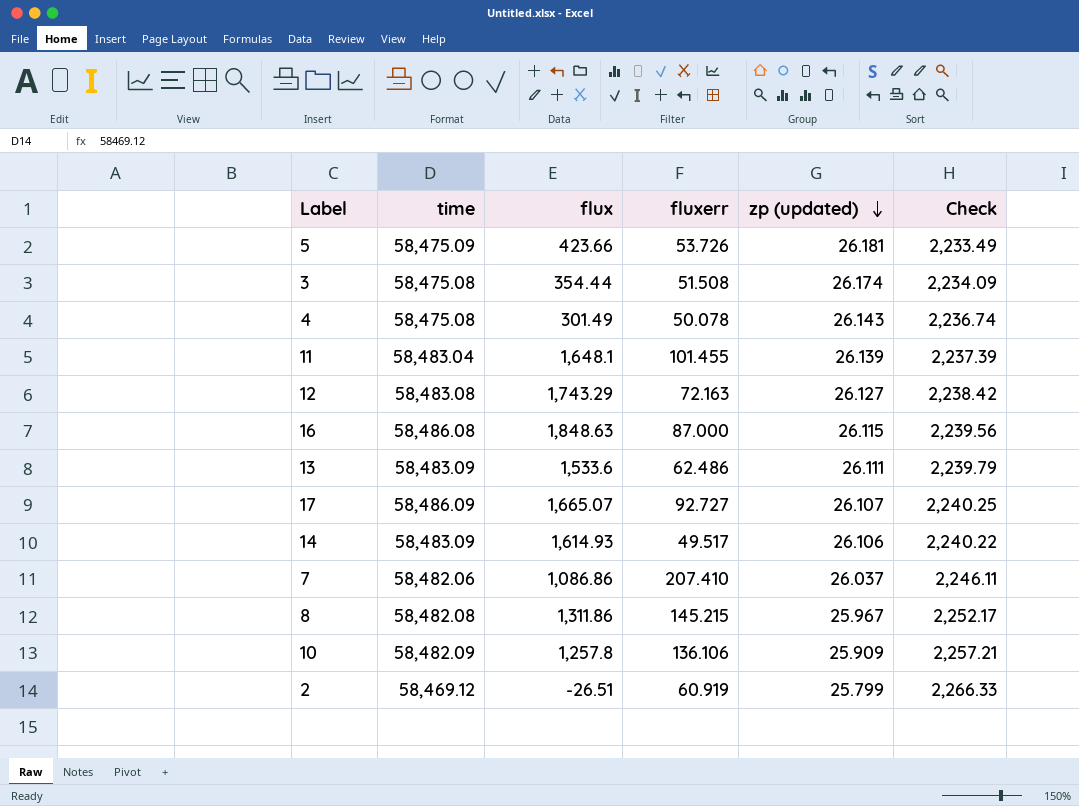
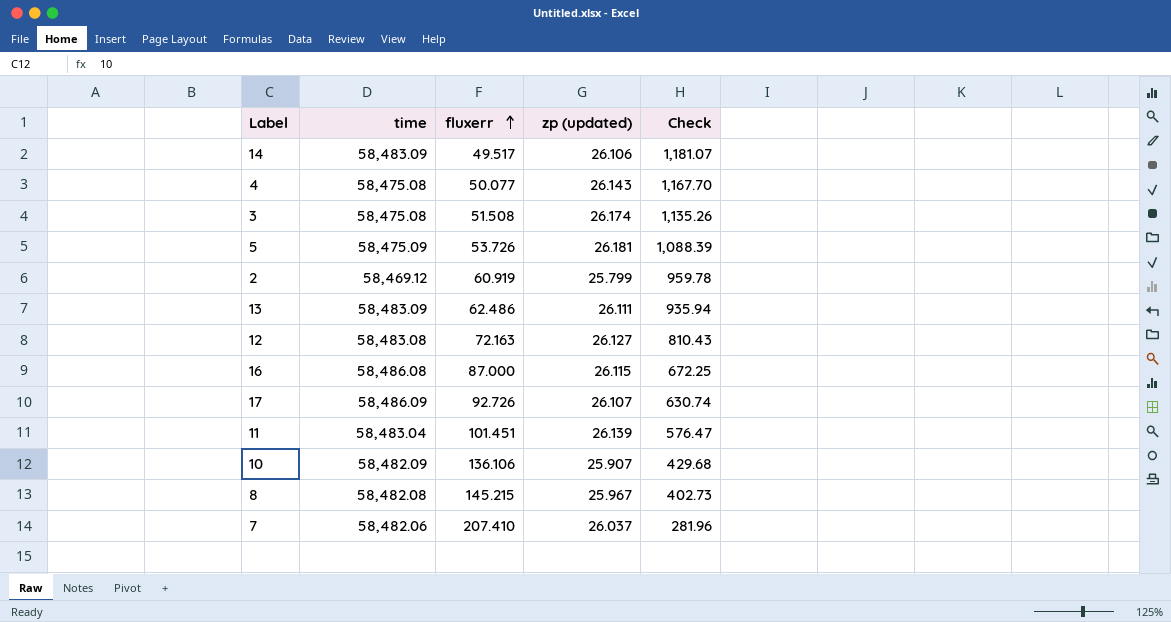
row order: zp (updated) descending -> fluxerr ascending
column flux | position: 3 -> none
column Check | formula: [time] / [zp (updated)] -> [time] / [fluxerr]
4 | fluxerr: 50.078 -> 50.077
17 | fluxerr: 92.727 -> 92.726
11 | fluxerr: 101.455 -> 101.451
10 | zp (updated): 25.909 -> 25.907

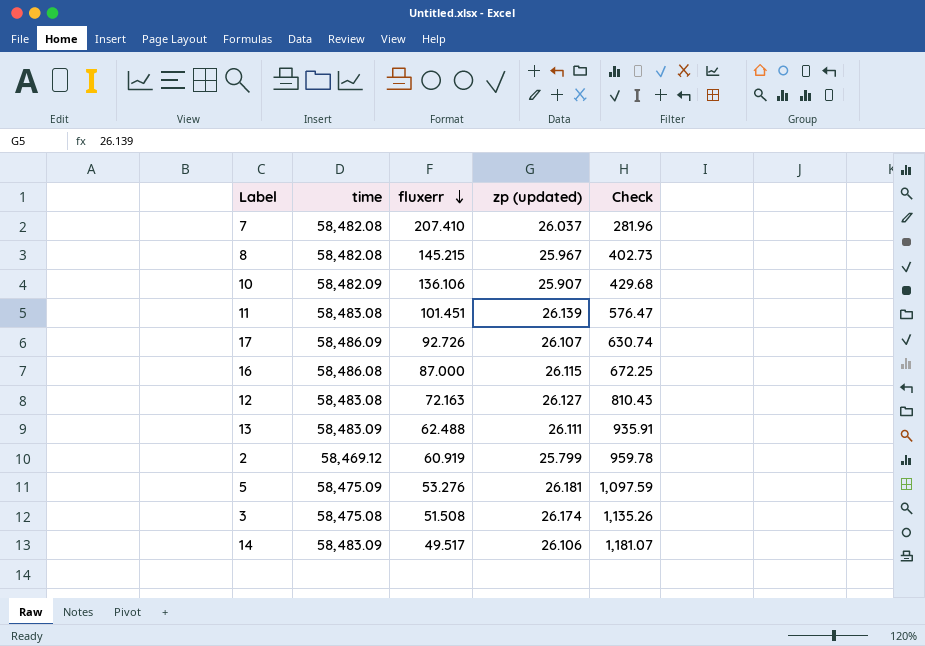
row order: fluxerr ascending -> fluxerr descending
row 4: 58,475.08 | 50.077 | 26.143 | 1,167.70 -> none
7 | time: 58,482.06 -> 58,482.08
11 | time: 58,483.04 -> 58,483.08
13 | fluxerr: 62.486 -> 62.488
13 | Check: 935.94 -> 935.91
5 | fluxerr: 53.726 -> 53.276
5 | Check: 1,088.39 -> 1,097.59

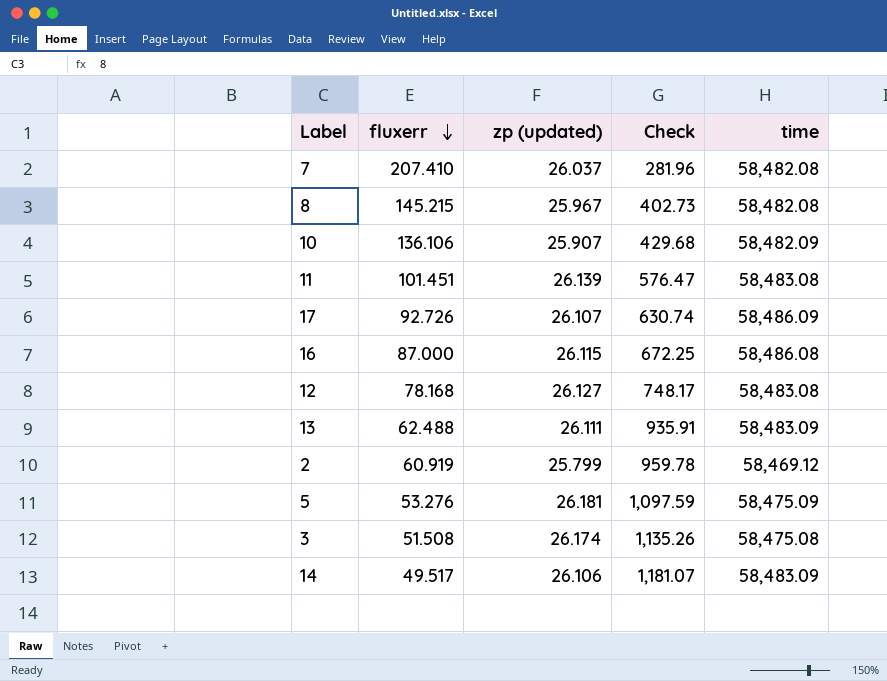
column time | position: 2 -> 5
12 | fluxerr: 72.163 -> 78.168
12 | Check: 810.43 -> 748.17

